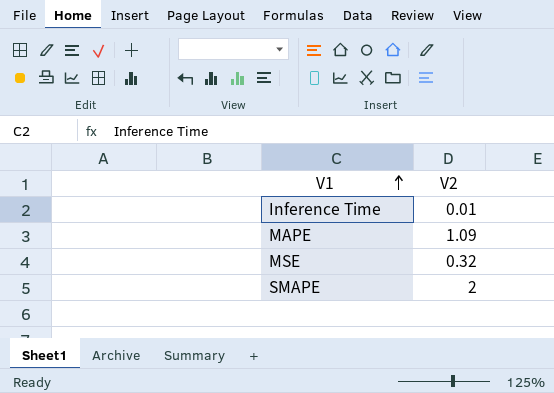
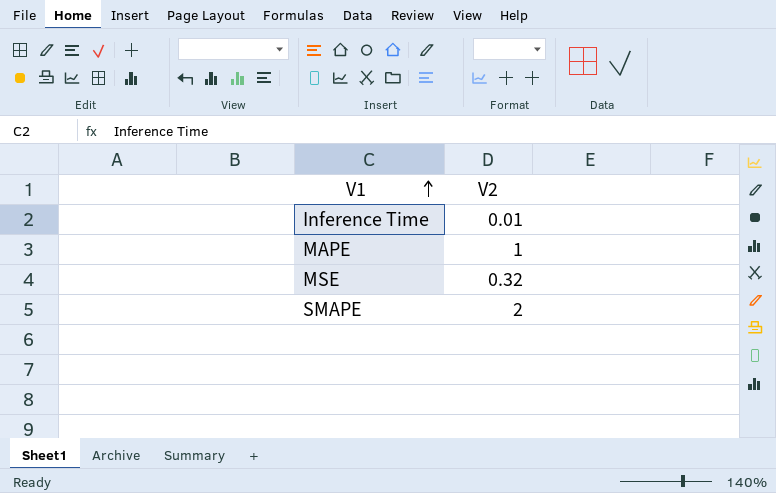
MAPE | V2: 1.09 -> 1

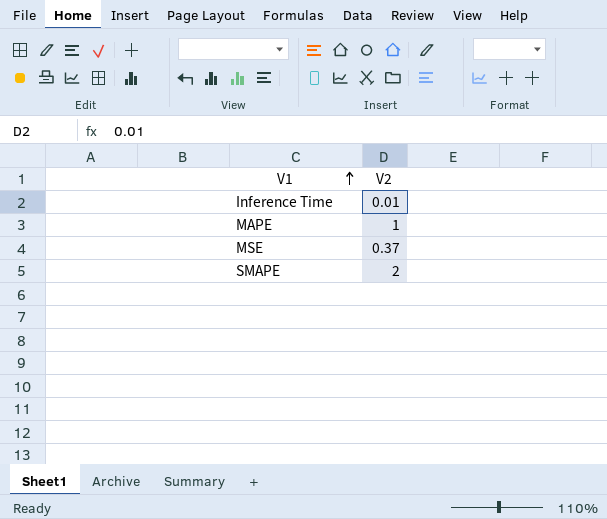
MSE | V2: 0.32 -> 0.37

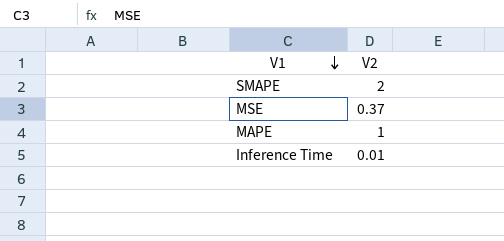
row order: V1 ascending -> V1 descending

